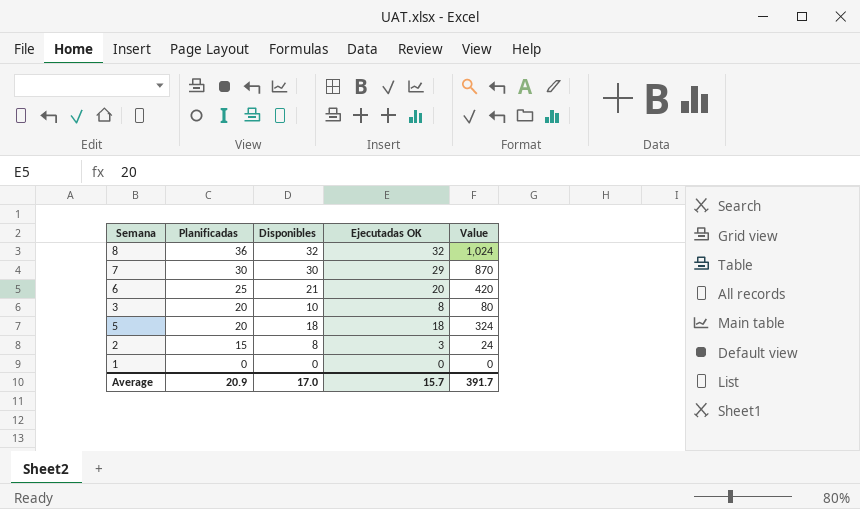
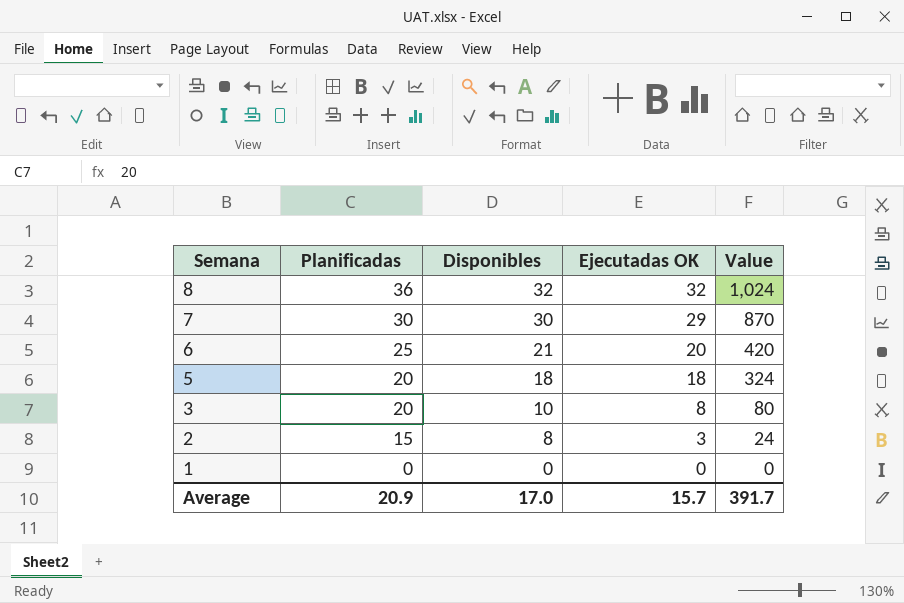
row order: Planificadas descending -> Semana descending

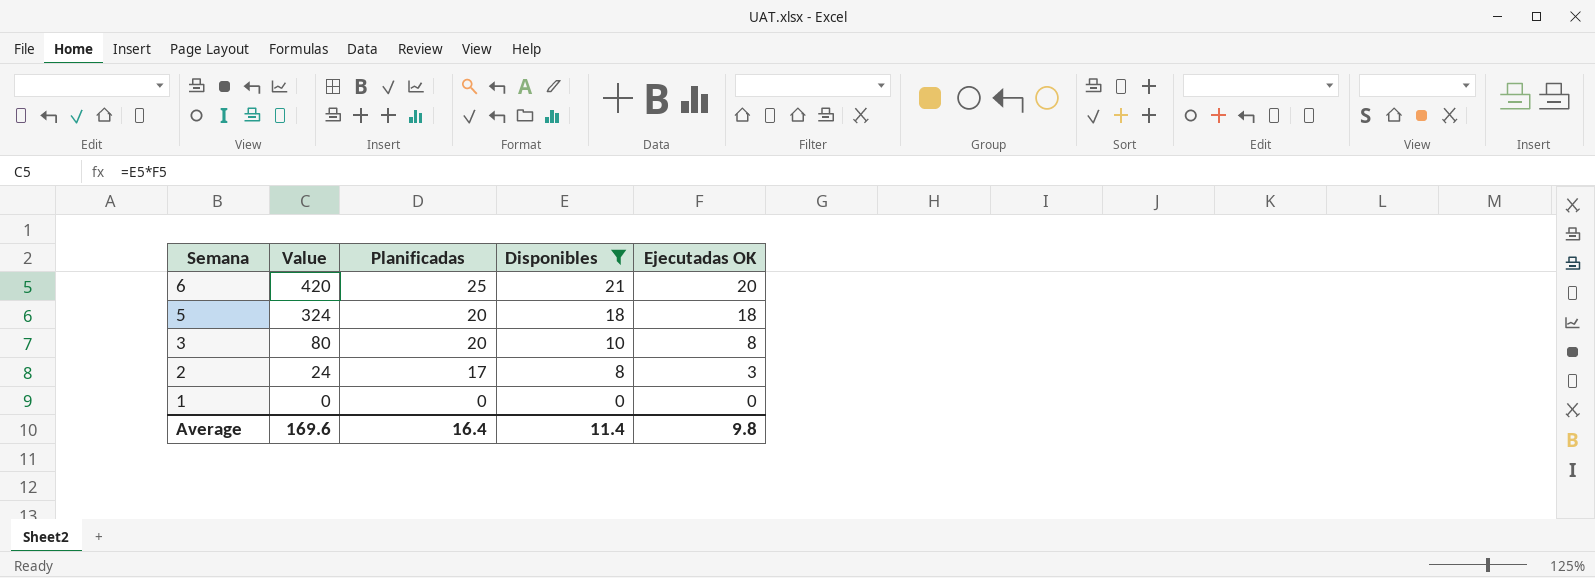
filter: none -> Disponibles <= 21
column Value | position: 5 -> 2
2 | Planificadas: 15 -> 17
Average | Value: 391.7 -> 169.6
Average | Planificadas: 20.9 -> 16.4
Average | Disponibles: 17.0 -> 11.4
Average | Ejecutadas OK: 15.7 -> 9.8

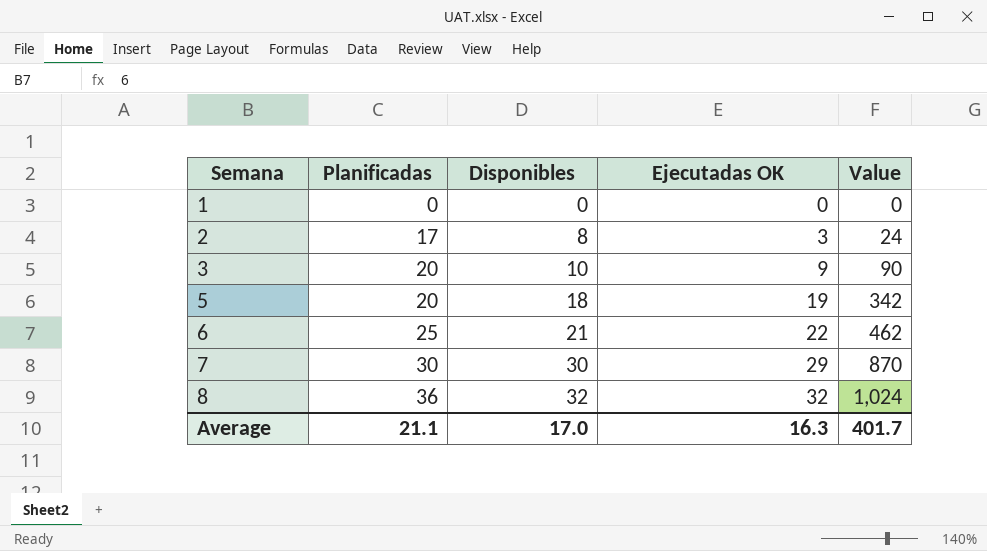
filter: Disponibles <= 21 -> none
row order: Semana descending -> Semana ascending
column Value | position: 2 -> 5
3 | Ejecutadas OK: 8 -> 9
3 | Value: 80 -> 90
5 | Ejecutadas OK: 18 -> 19
5 | Value: 324 -> 342
6 | Ejecutadas OK: 20 -> 22
6 | Value: 420 -> 462
Average | Planificadas: 16.4 -> 21.1
Average | Disponibles: 11.4 -> 17.0
Average | Ejecutadas OK: 9.8 -> 16.3
Average | Value: 169.6 -> 401.7

